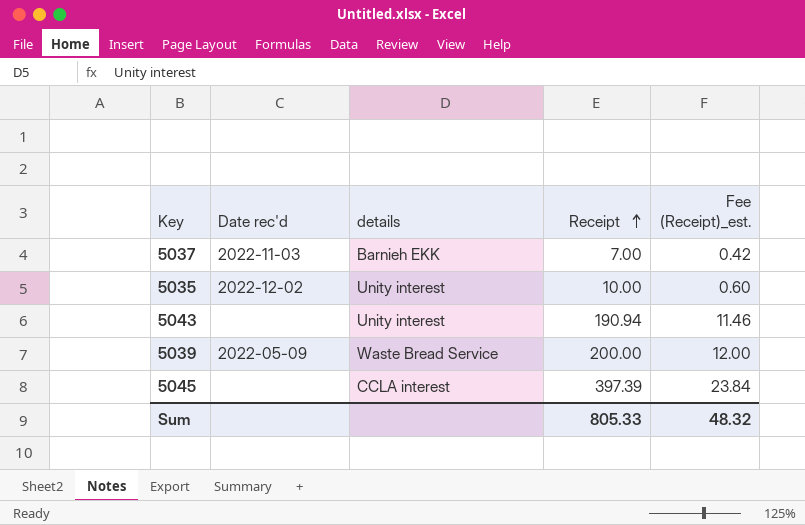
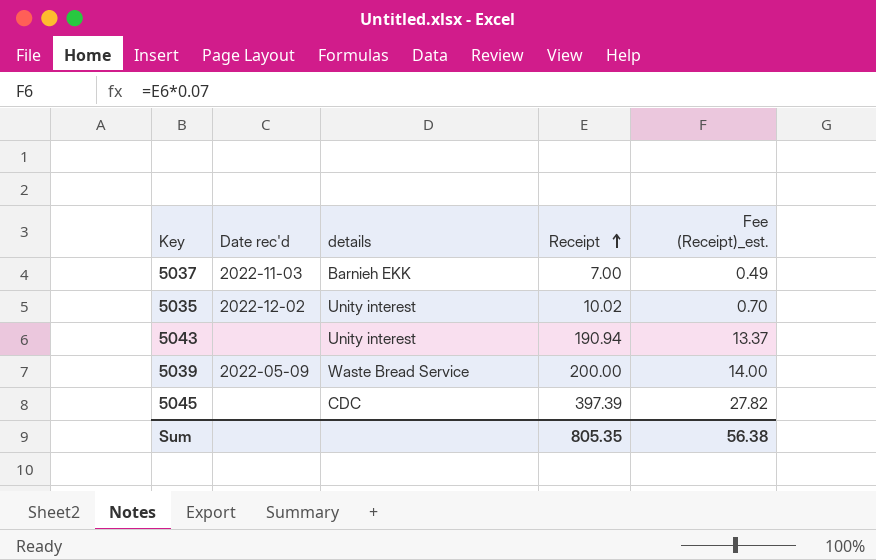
column Fee (Receipt)_est. | formula: [Receipt] * 0.06 -> [Receipt] * 0.07
5035 | Receipt: 10.00 -> 10.02
5045 | details: CCLA interest -> CDC
Sum | Receipt: 805.33 -> 805.35
Sum | Fee (Receipt)_est.: 48.32 -> 56.38

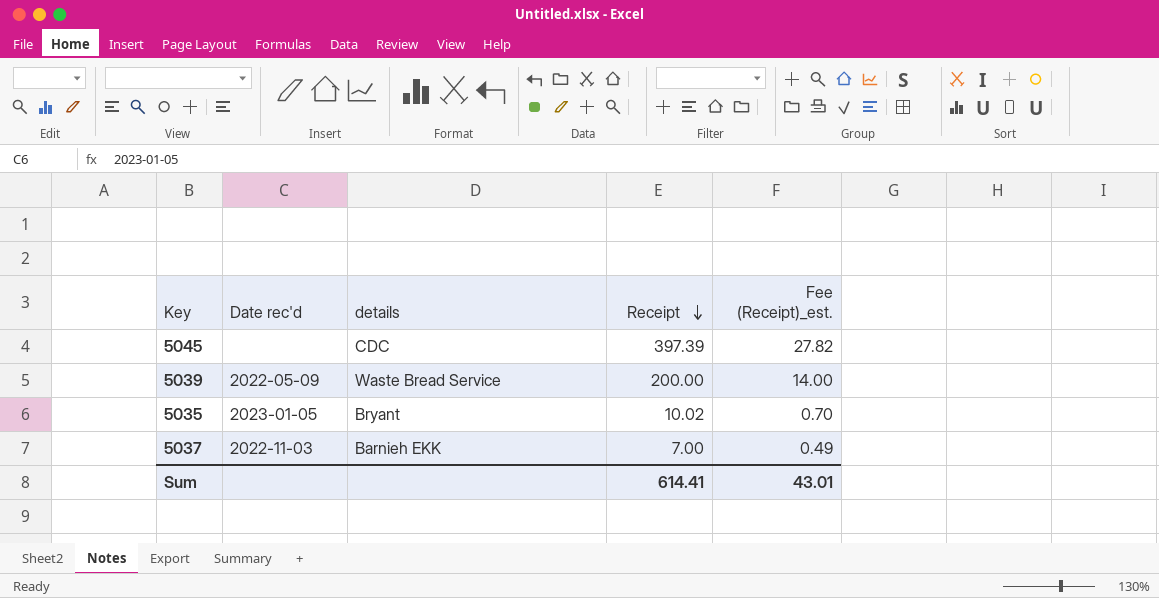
row order: Receipt ascending -> Receipt descending
row 5043: none | Unity interest | 190.94 | 13.37 -> none
5035 | Date rec'd: 2022-12-02 -> 2023-01-05
5035 | details: Unity interest -> Bryant
Sum | Receipt: 805.35 -> 614.41
Sum | Fee (Receipt)_est.: 56.38 -> 43.01

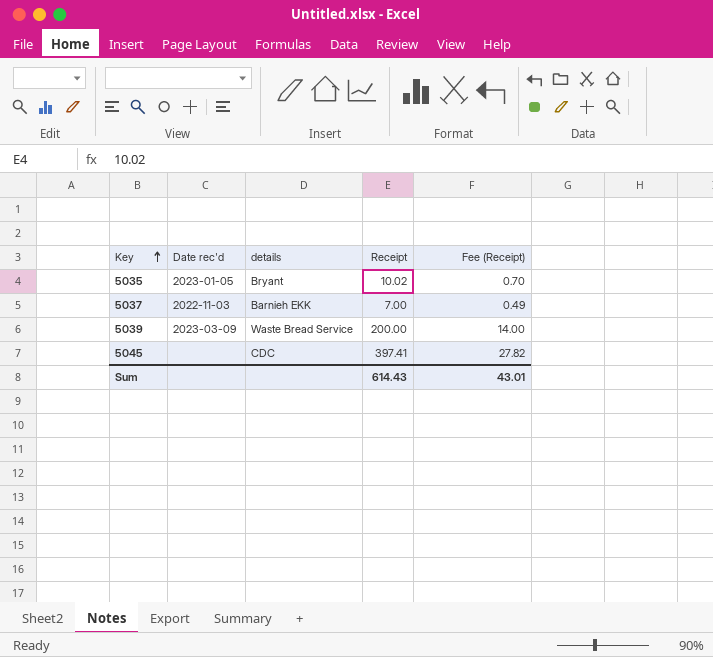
row order: Receipt descending -> Key ascending
column name: Fee (Receipt)_est. -> Fee (Receipt)
5039 | Date rec'd: 2022-05-09 -> 2023-03-09
5045 | Receipt: 397.39 -> 397.41
Sum | Receipt: 614.41 -> 614.43

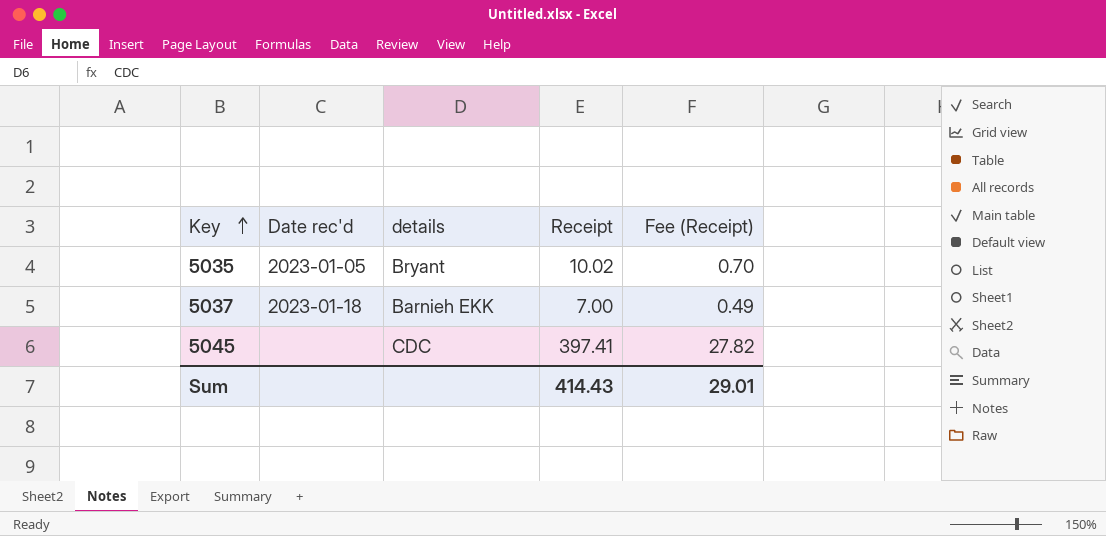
row 5039: 2023-03-09 | Waste Bread Service | 200.00 | 14.00 -> none
5037 | Date rec'd: 2022-11-03 -> 2023-01-18
Sum | Receipt: 614.43 -> 414.43
Sum | Fee (Receipt): 43.01 -> 29.01

